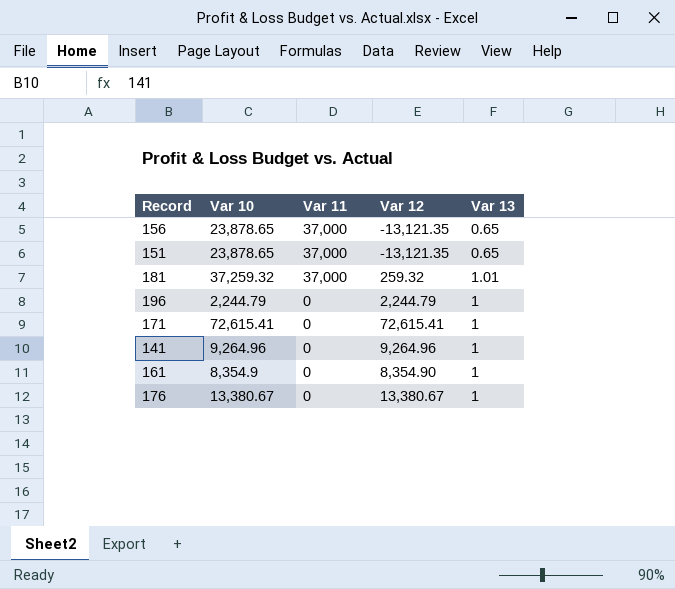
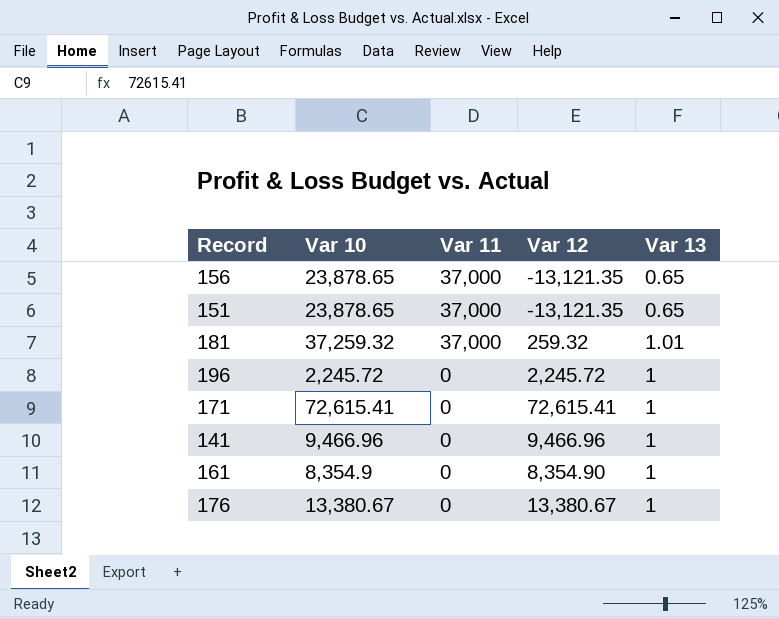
196 | Var 10: 2,244.79 -> 2,245.72
196 | Var 12: 2,244.79 -> 2,245.72
141 | Var 10: 9,264.96 -> 9,466.96
141 | Var 12: 9,264.96 -> 9,466.96

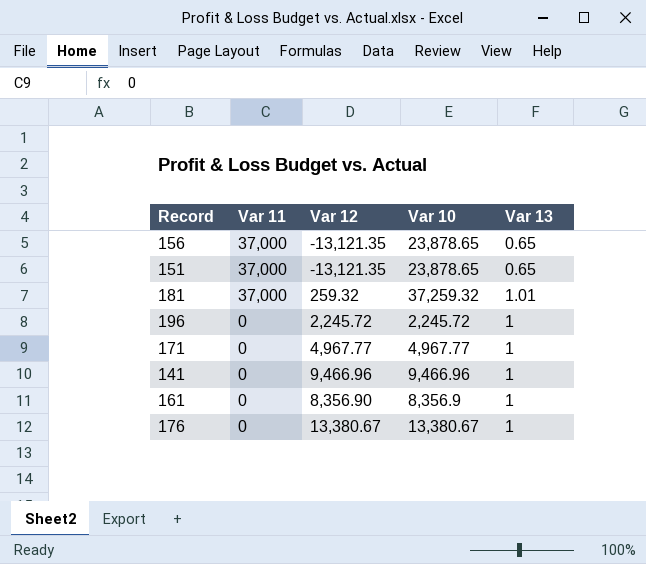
column Var 10 | position: 2 -> 4
171 | Var 12: 72,615.41 -> 4,967.77
171 | Var 10: 72,615.41 -> 4,967.77
161 | Var 12: 8,354.90 -> 8,356.90
161 | Var 10: 8,354.9 -> 8,356.9

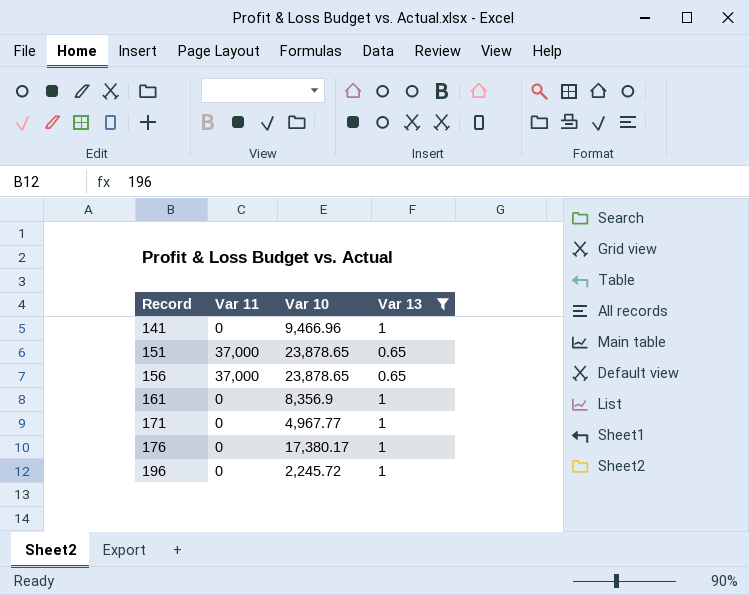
filter: none -> Var 13 != 1.01
row order: Var 11 descending -> Record ascending
column Var 12 | formula: [Var 10] - [Var 11] -> none
176 | Var 10: 13,380.67 -> 17,380.17

